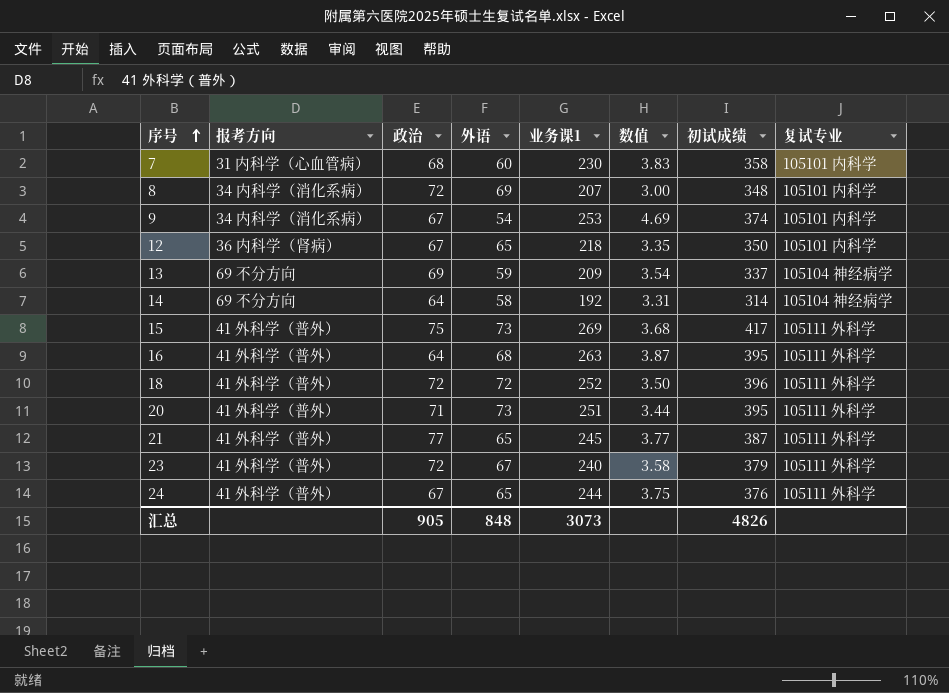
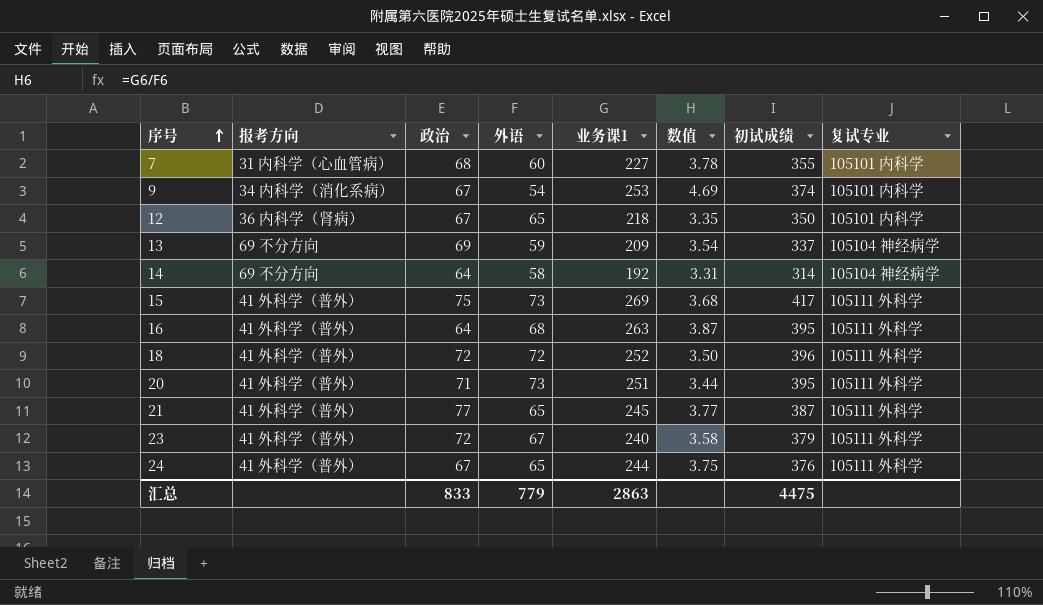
row 8: 34 内科学（消化系病） | 72 | 69 | 207 | 3.00 | 348 | 105101 内科学 -> none
7 | 业务课1: 230 -> 227
7 | 数值: 3.83 -> 3.78
7 | 初试成绩: 358 -> 355
汇总 | 政治: 905 -> 833
汇总 | 外语: 848 -> 779
汇总 | 业务课1: 3073 -> 2863
汇总 | 初试成绩: 4826 -> 4475

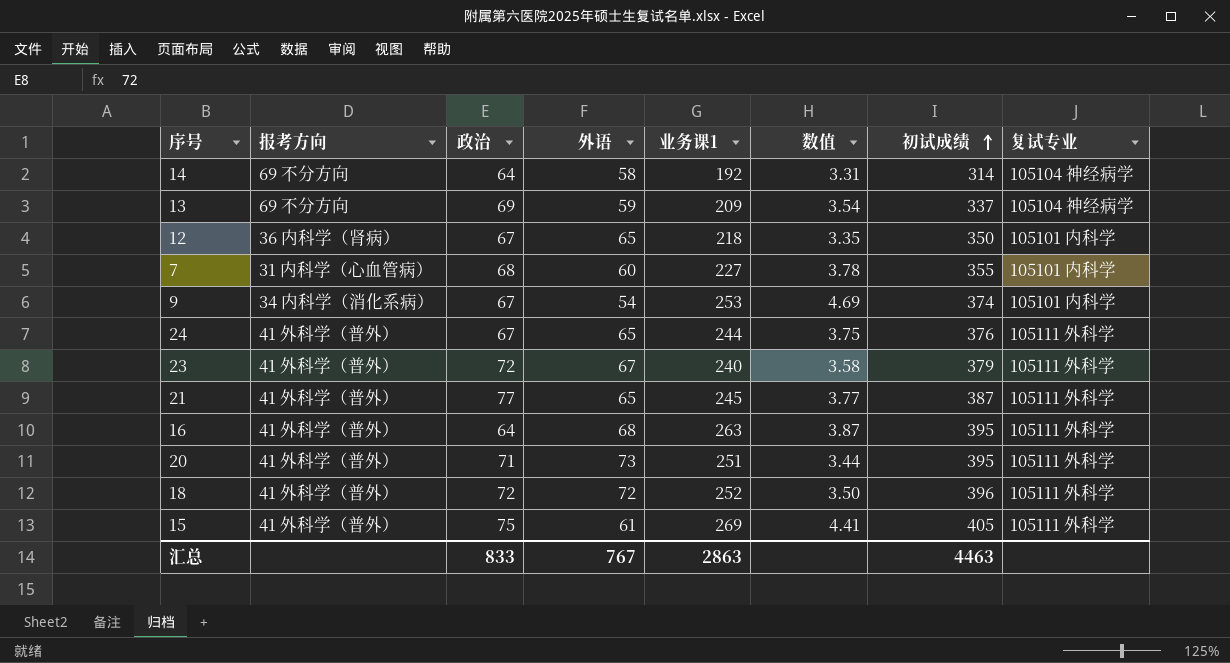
row order: 序号 ascending -> 初试成绩 ascending
15 | 外语: 73 -> 61
15 | 数值: 3.68 -> 4.41
15 | 初试成绩: 417 -> 405
汇总 | 外语: 779 -> 767
汇总 | 初试成绩: 4475 -> 4463

